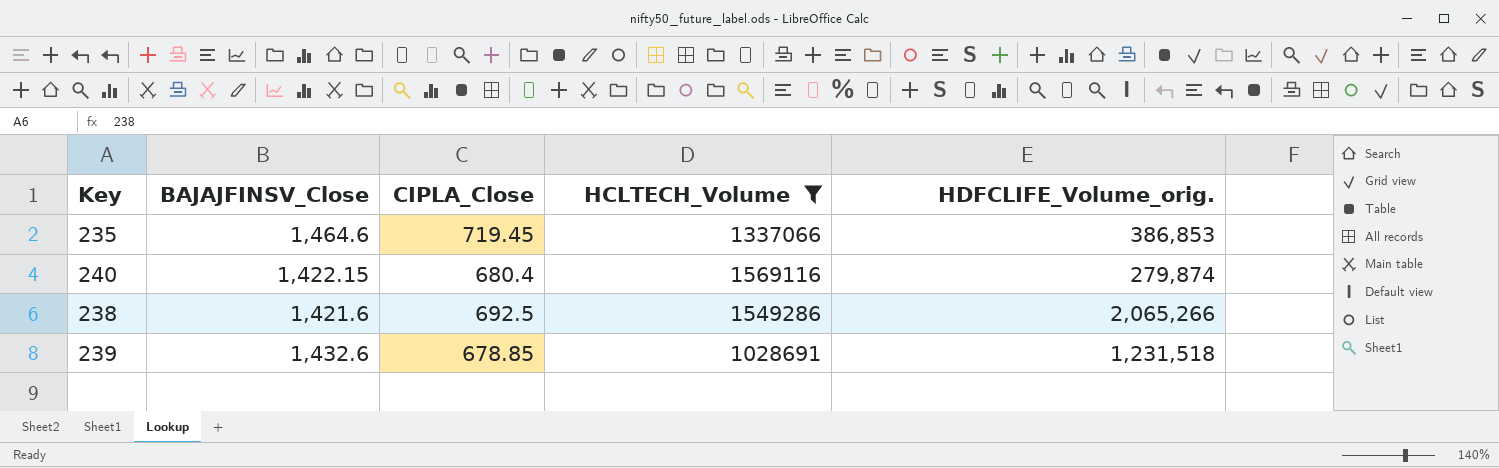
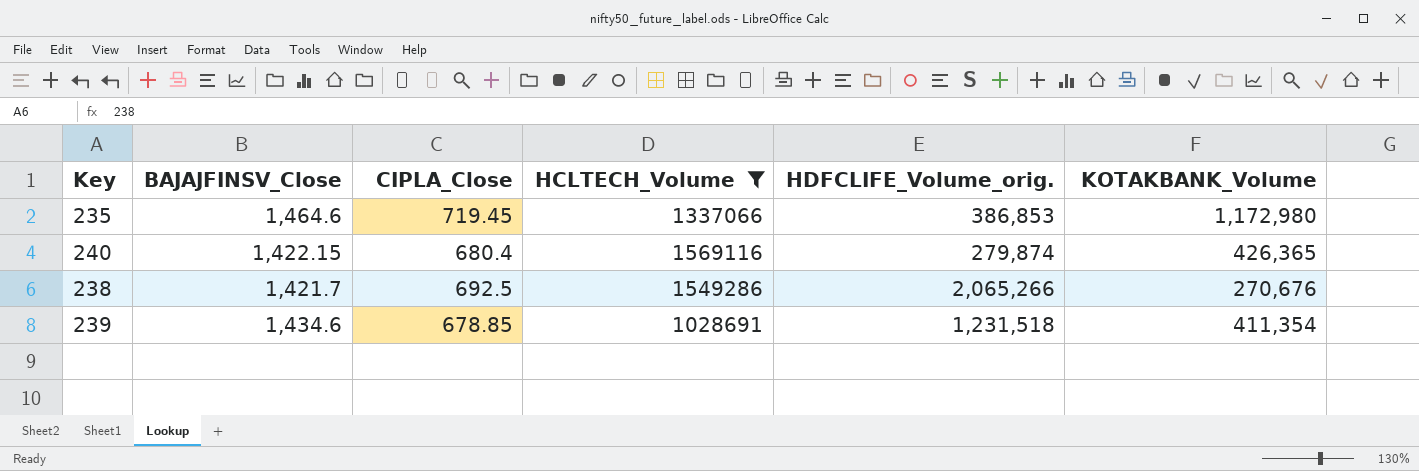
column KOTAKBANK_Volume | position: none -> 6
238 | BAJAJFINSV_Close: 1,421.6 -> 1,421.7
239 | BAJAJFINSV_Close: 1,432.6 -> 1,434.6

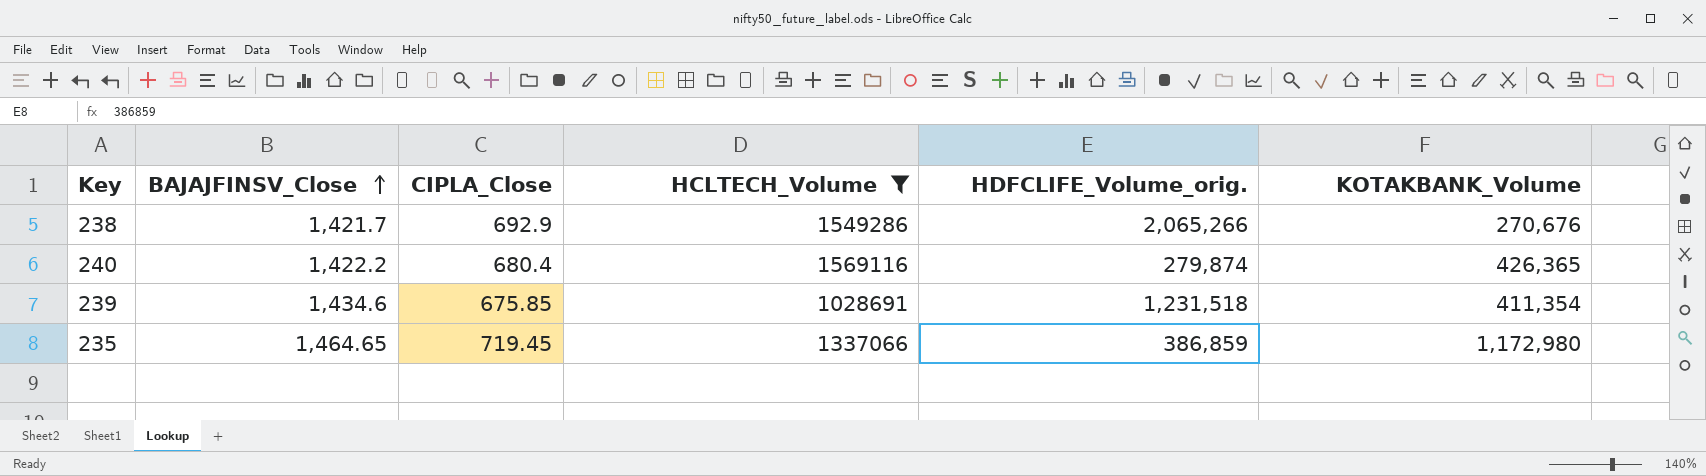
row order: none -> BAJAJFINSV_Close ascending
238 | CIPLA_Close: 692.5 -> 692.9
240 | BAJAJFINSV_Close: 1,422.15 -> 1,422.2
239 | CIPLA_Close: 678.85 -> 675.85
235 | BAJAJFINSV_Close: 1,464.6 -> 1,464.65
235 | HDFCLIFE_Volume_orig.: 386,853 -> 386,859

